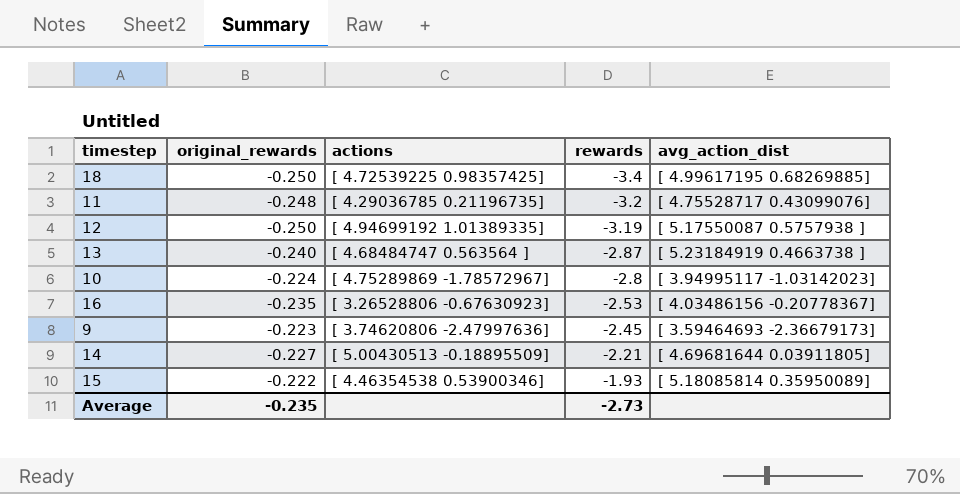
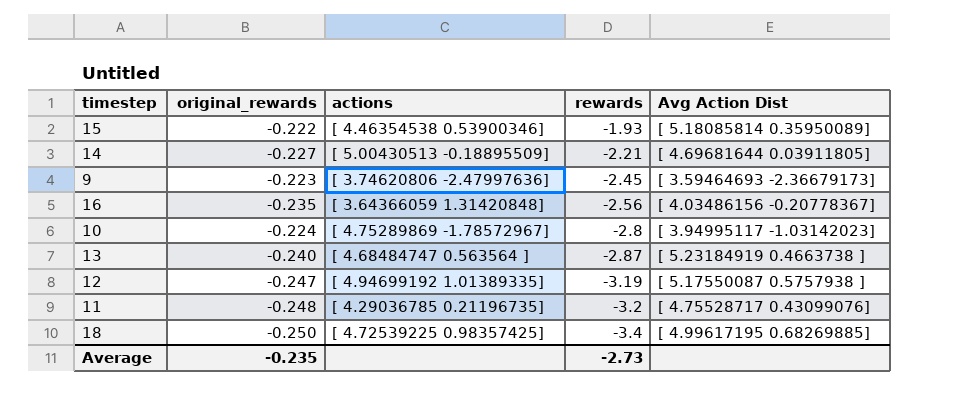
row order: rewards ascending -> rewards descending
column name: avg_action_dist -> Avg Action Dist
16 | actions: [ 3.26528806 -0.67630923] -> [ 3.64366059 1.31420848]
16 | rewards: -2.53 -> -2.56
12 | original_rewards: -0.250 -> -0.247

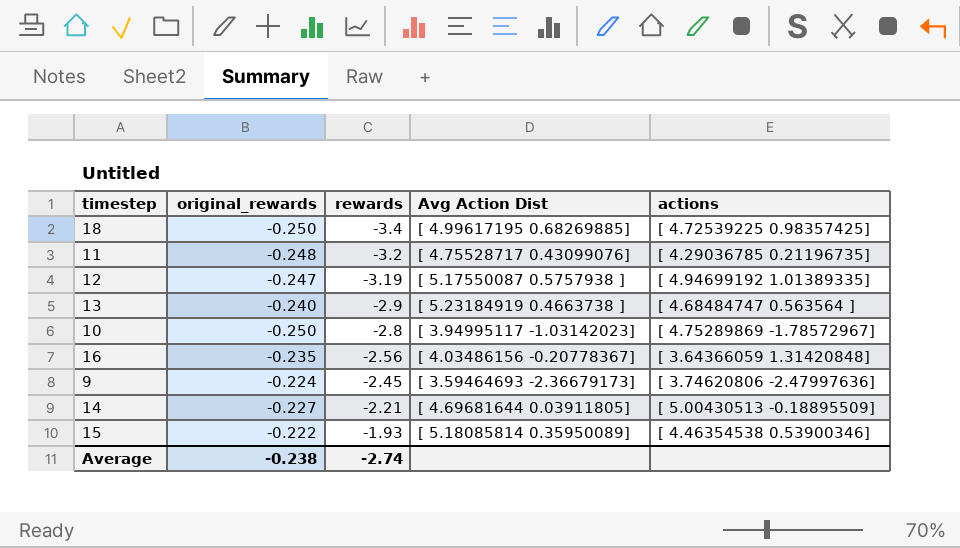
row order: rewards descending -> rewards ascending
column actions | position: 3 -> 5
13 | rewards: -2.87 -> -2.9
10 | original_rewards: -0.224 -> -0.250
9 | original_rewards: -0.223 -> -0.224
Average | original_rewards: -0.235 -> -0.238
Average | rewards: -2.73 -> -2.74

